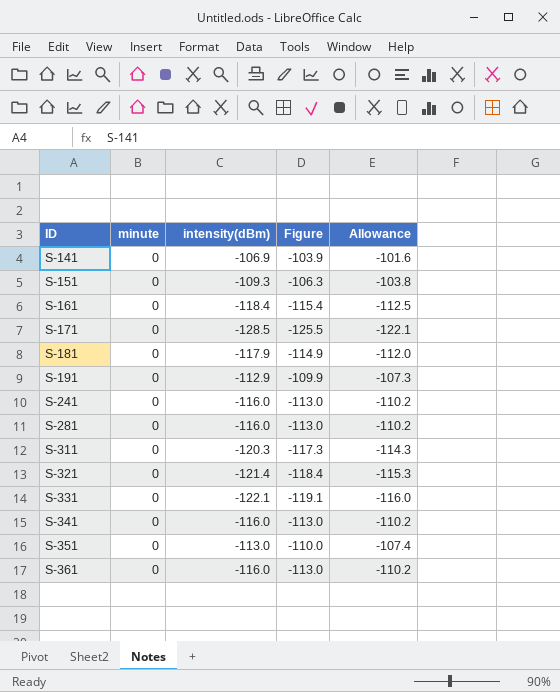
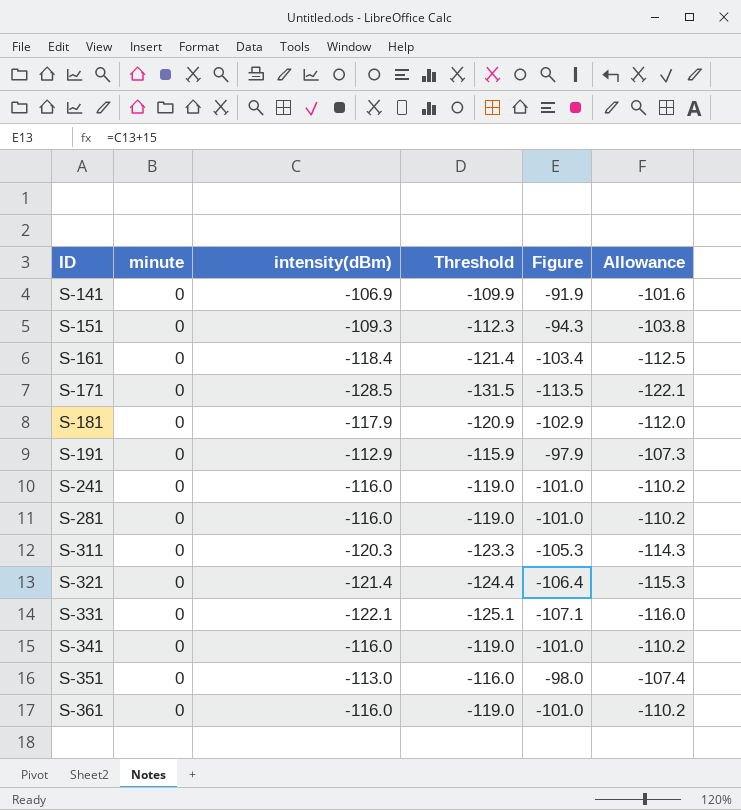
column Threshold | formula: none -> [intensity(dBm)] - 3
column Figure | formula: [intensity(dBm)] + 3 -> [intensity(dBm)] + 15

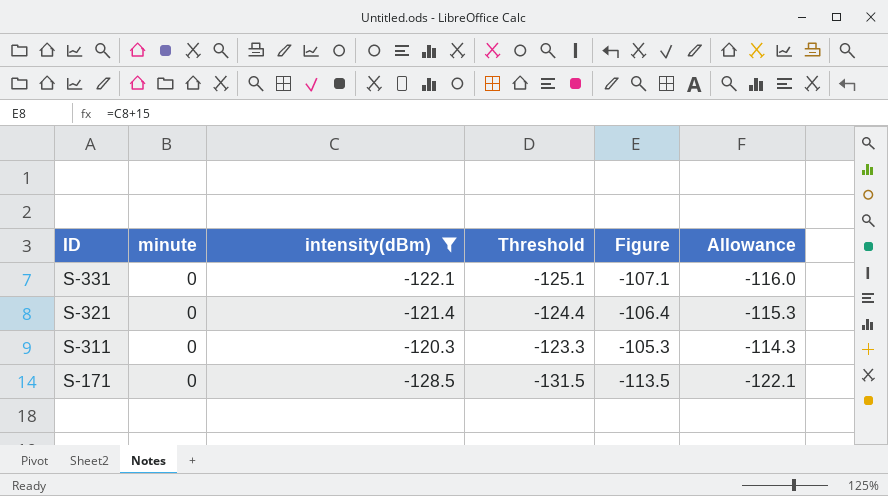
filter: none -> intensity(dBm) <= -120.3
row order: ID ascending -> ID descending

